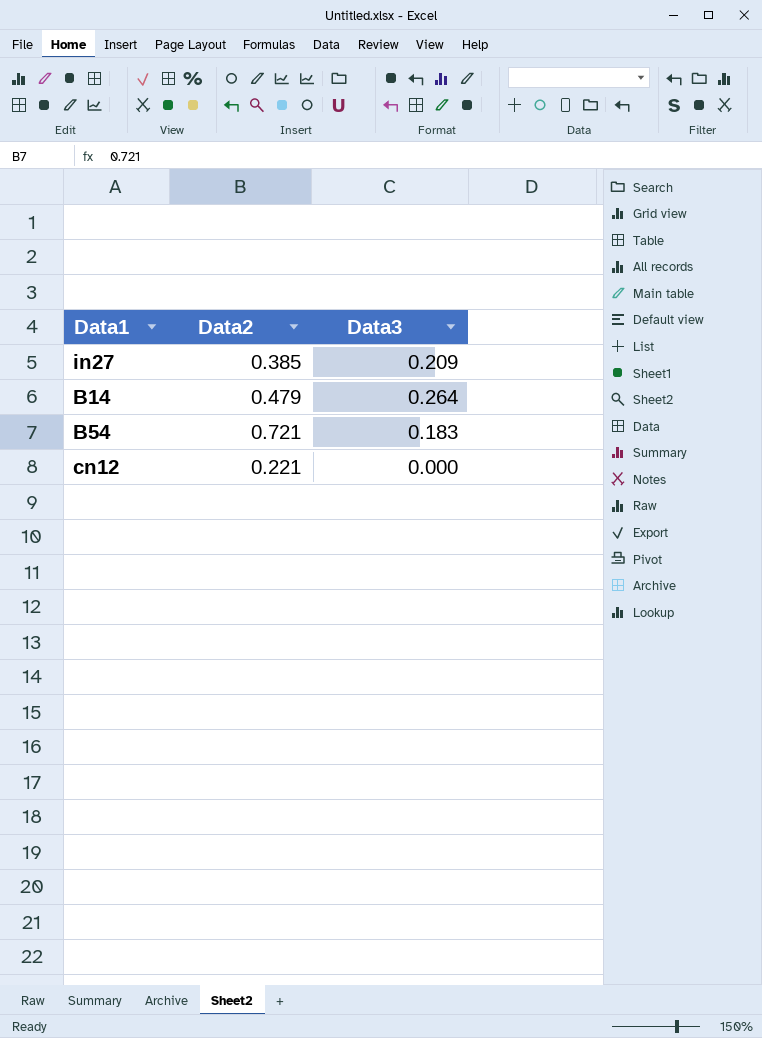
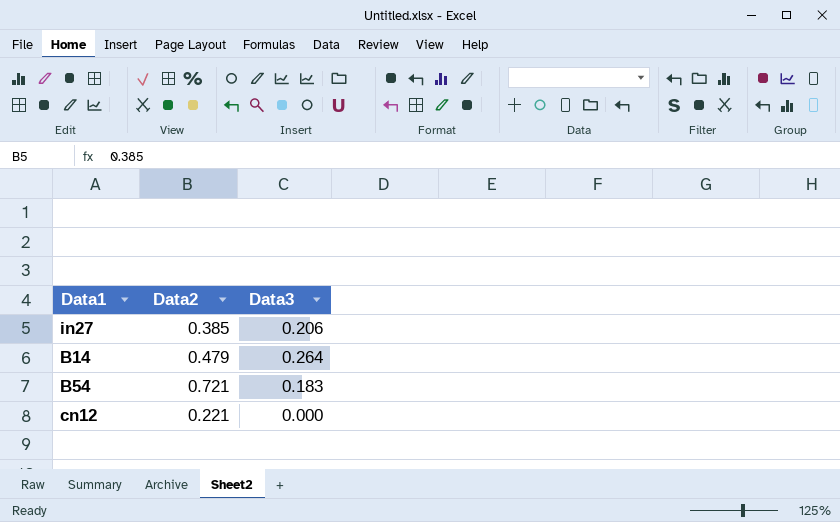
in27 | Data3: 0.209 -> 0.206

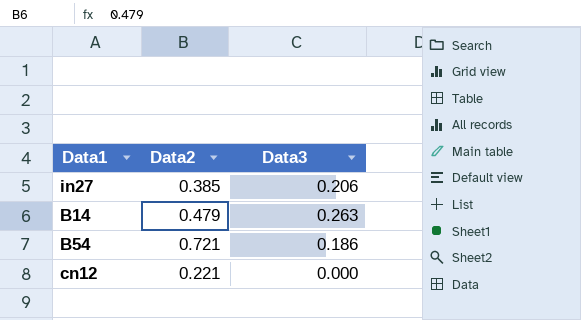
B14 | Data3: 0.264 -> 0.263
B54 | Data3: 0.183 -> 0.186

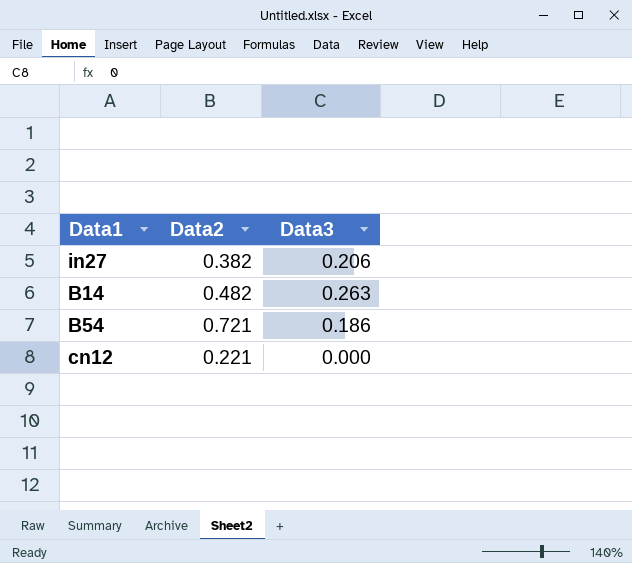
in27 | Data2: 0.385 -> 0.382
B14 | Data2: 0.479 -> 0.482

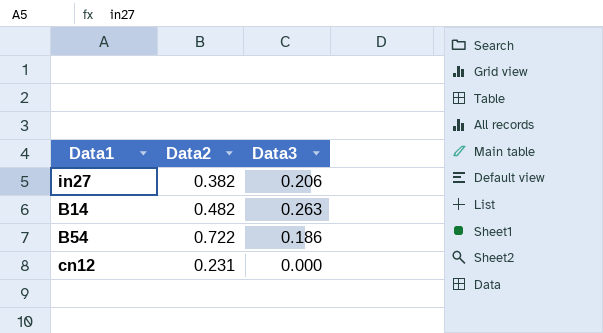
B54 | Data2: 0.721 -> 0.722
cn12 | Data2: 0.221 -> 0.231

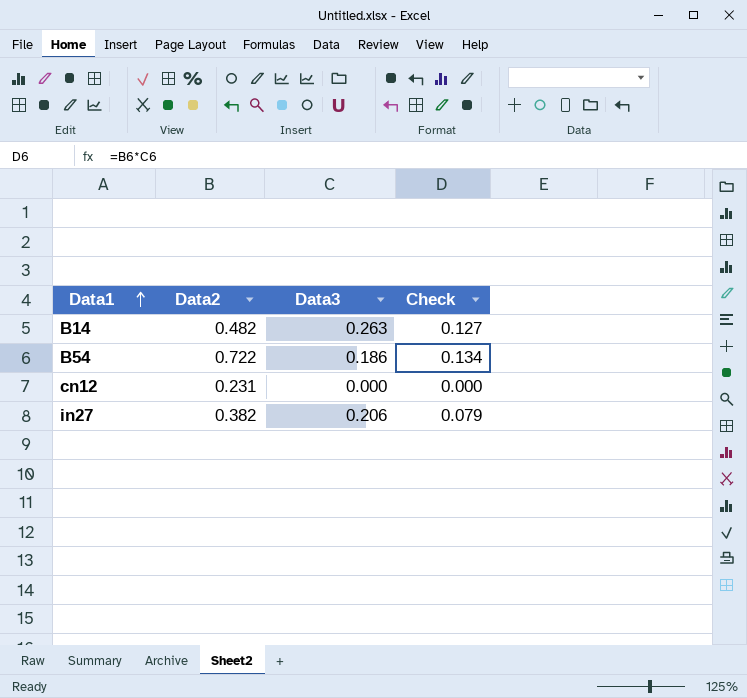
row order: none -> Data1 ascending
column Check | formula: none -> [Data2] * [Data3]

